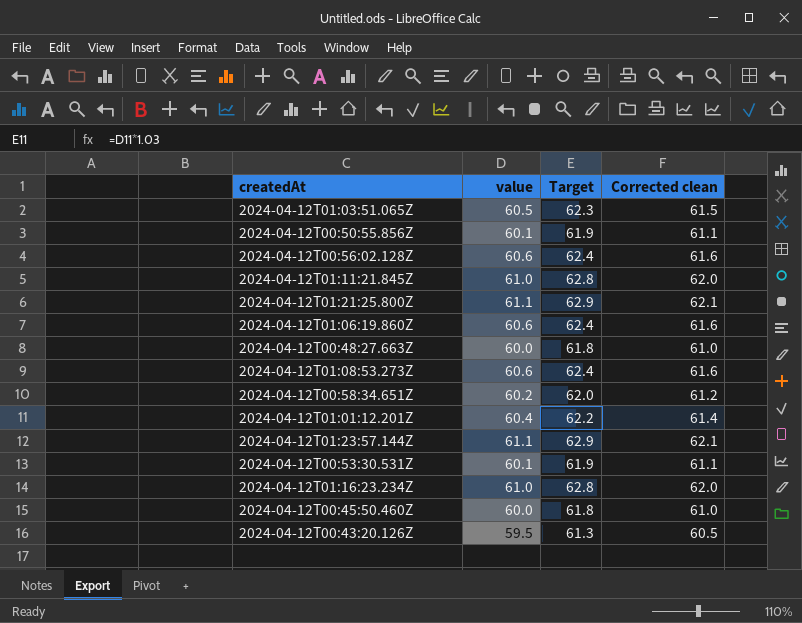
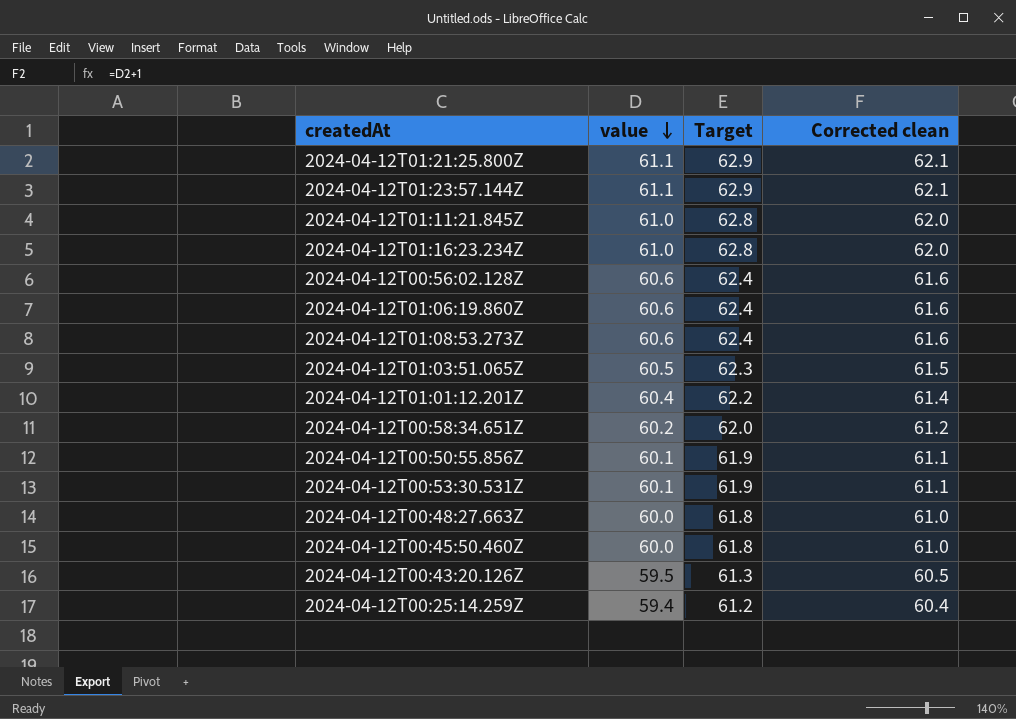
row order: none -> value descending
row 2024-04-12T00:25:14.259Z: none -> 59.4 | 61.2 | 60.4

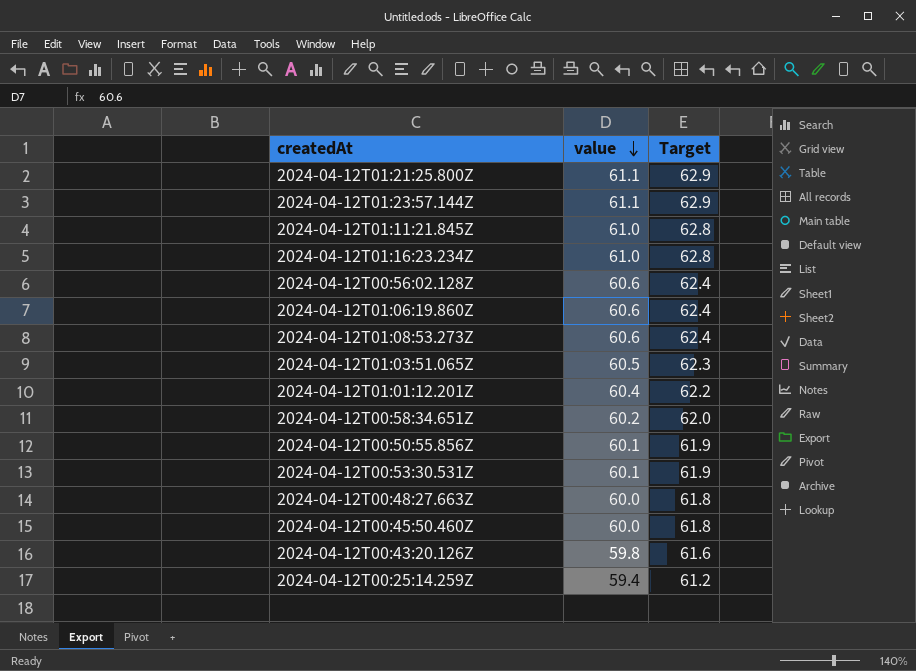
column Corrected clean | formula: [value] + 1 -> none
2024-04-12T00:43:20.126Z | value: 59.5 -> 59.8
2024-04-12T00:43:20.126Z | Target: 61.3 -> 61.6

